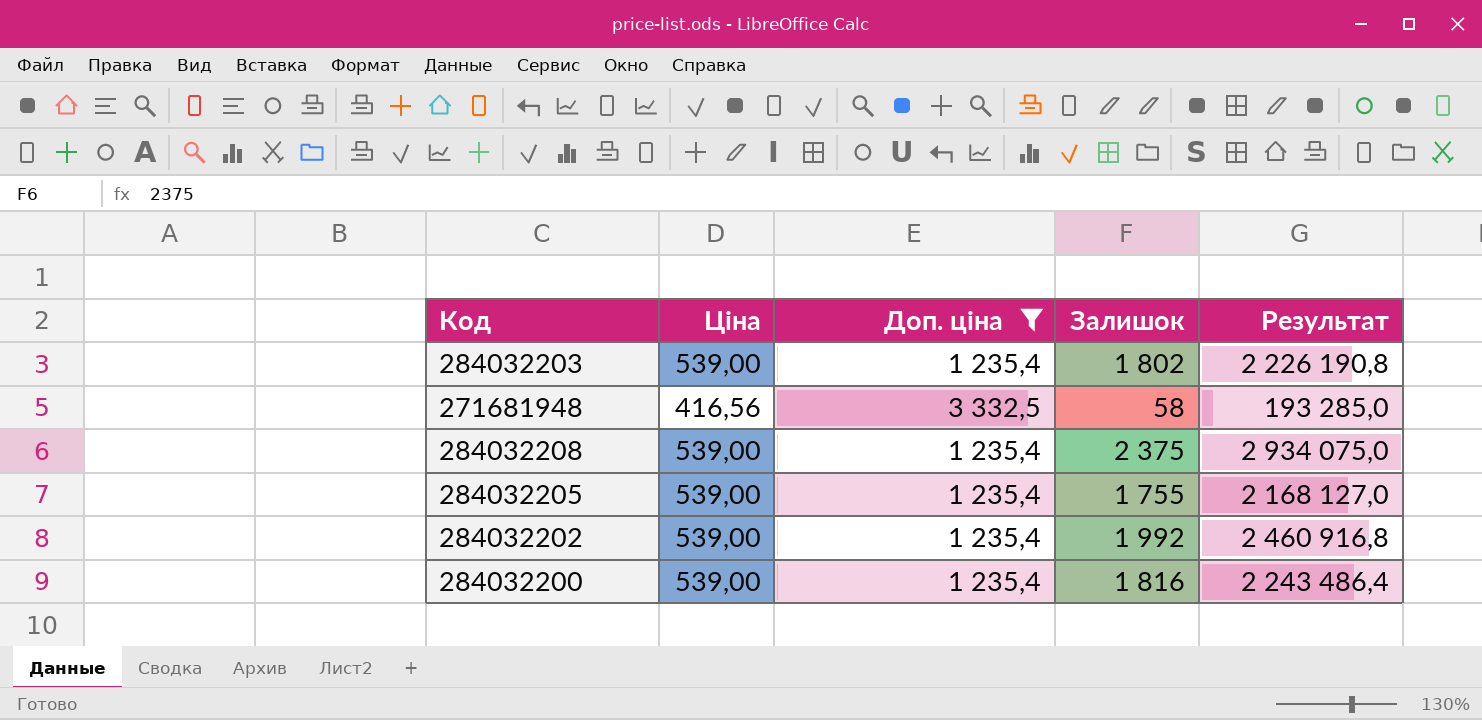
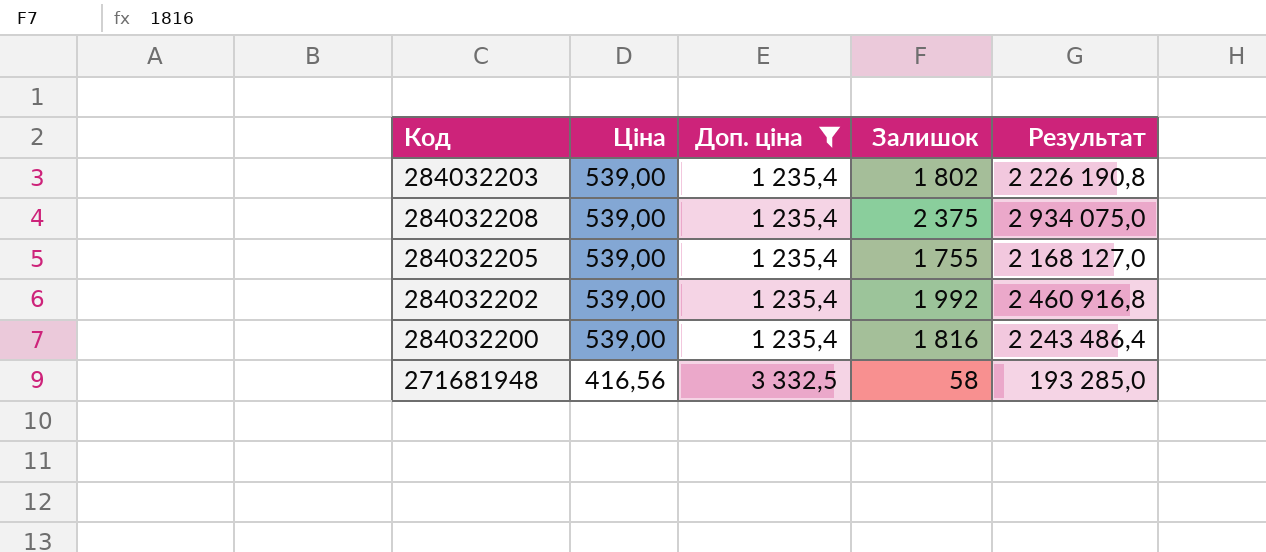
row order: none -> Ціна descending

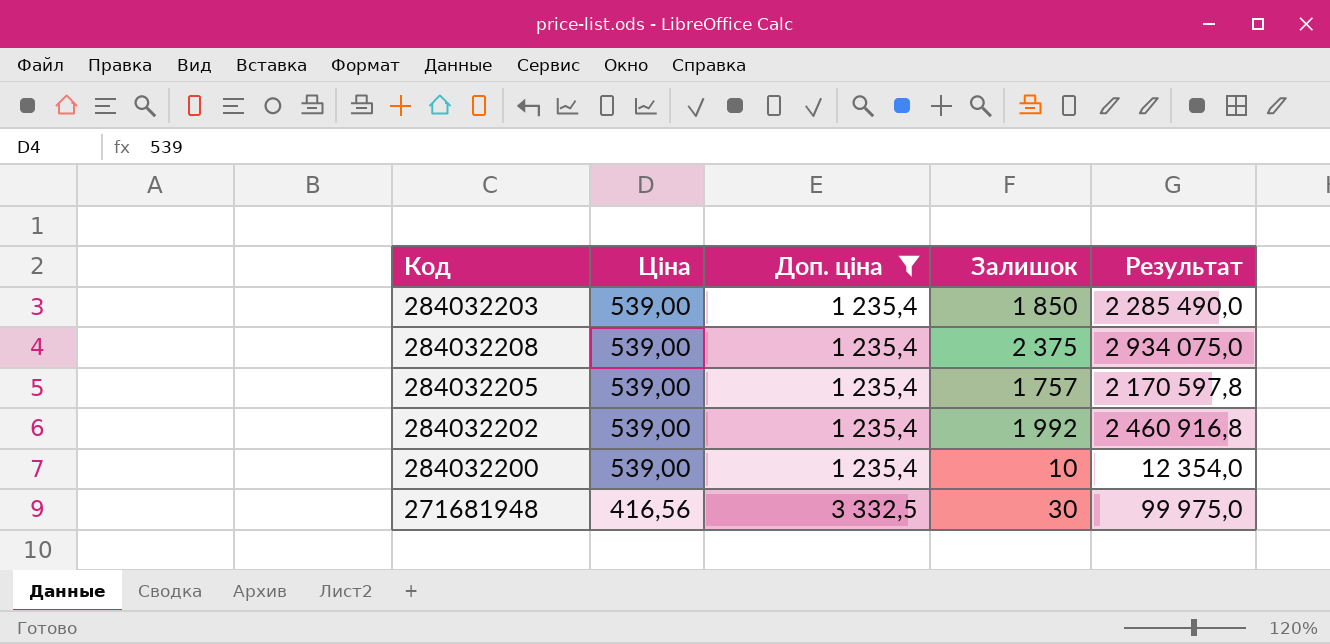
284032203 | Залишок: 1 802 -> 1 850
284032203 | Результат: 2 226 190,8 -> 2 285 490,0
284032205 | Залишок: 1 755 -> 1 757
284032205 | Результат: 2 168 127,0 -> 2 170 597,8
284032200 | Залишок: 1 816 -> 10
284032200 | Результат: 2 243 486,4 -> 12 354,0
271681948 | Залишок: 58 -> 30
271681948 | Результат: 193 285,0 -> 99 975,0

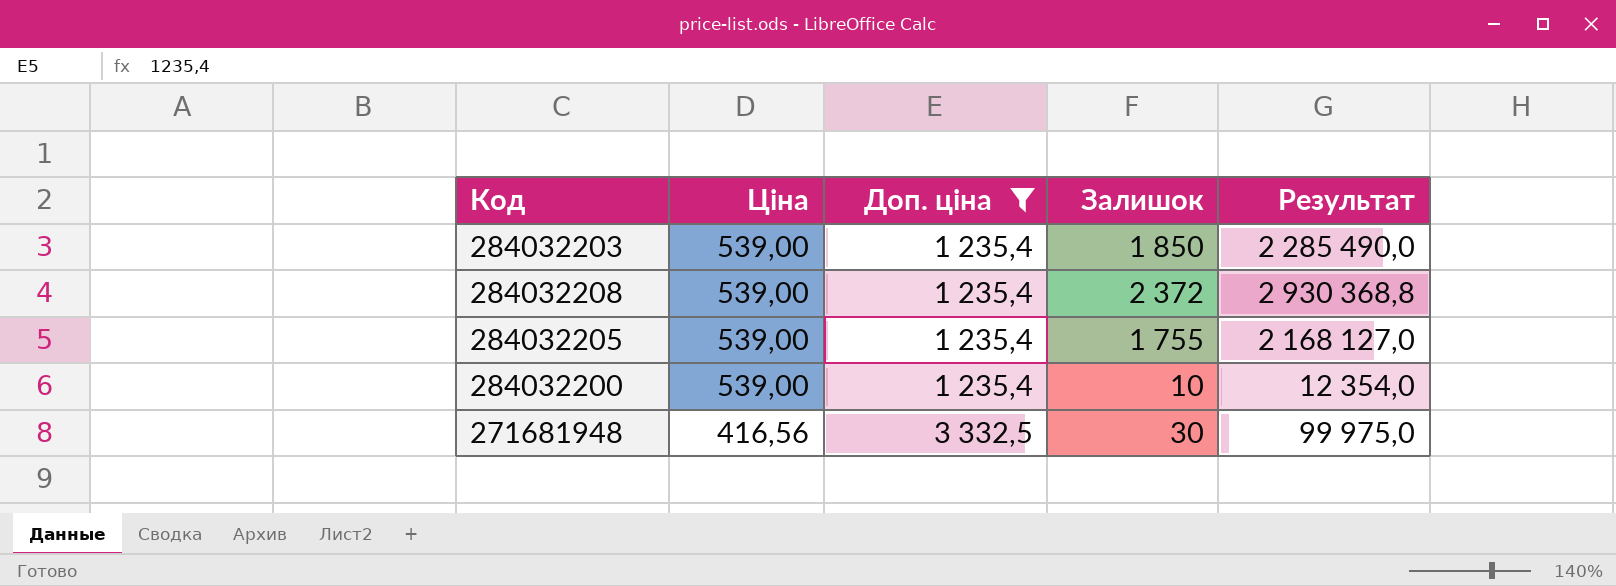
row 284032202: 539,00 | 1 235,4 | 1 992 | 2 460 916,8 -> none
284032208 | Залишок: 2 375 -> 2 372
284032208 | Результат: 2 934 075,0 -> 2 930 368,8
284032205 | Залишок: 1 757 -> 1 755
284032205 | Результат: 2 170 597,8 -> 2 168 127,0

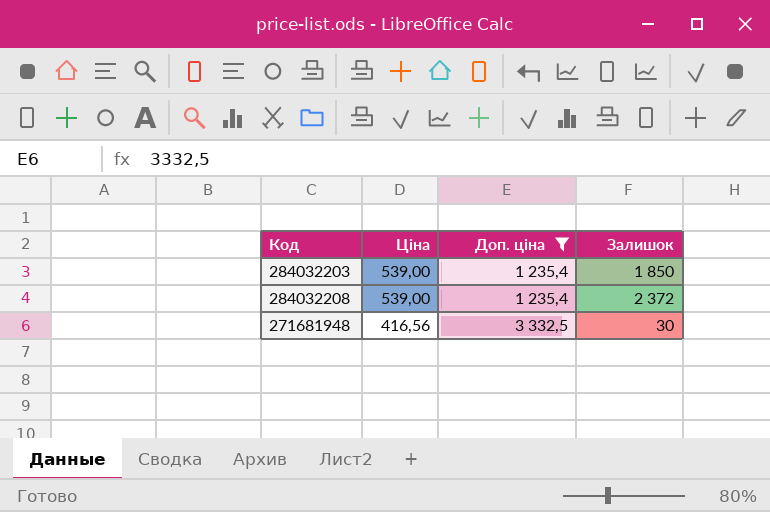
column Результат | formula: [Доп. ціна] * [Залишок] -> none
row 284032205: 539,00 | 1 235,4 | 1 755 | 2 168 127,0 -> none
row 284032200: 539,00 | 1 235,4 | 10 | 12 354,0 -> none

